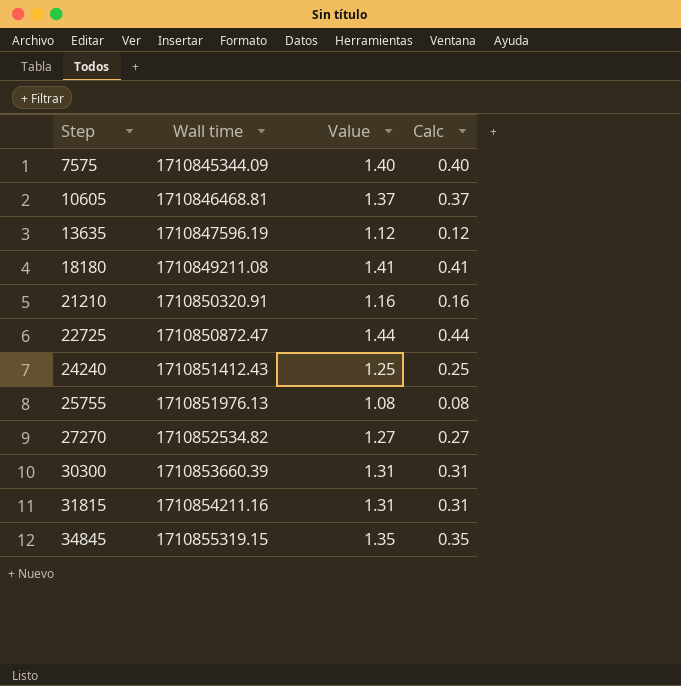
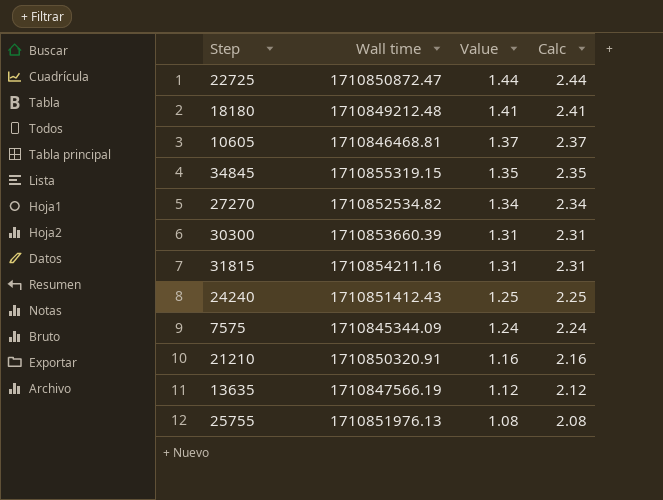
row order: Step ascending -> Value descending
column Calc | formula: [Value] - 1 -> [Value] + 1
18180 | Wall time: 1710849211.08 -> 1710849212.48
27270 | Value: 1.27 -> 1.34
7575 | Value: 1.40 -> 1.24
13635 | Wall time: 1710847596.19 -> 1710847566.19

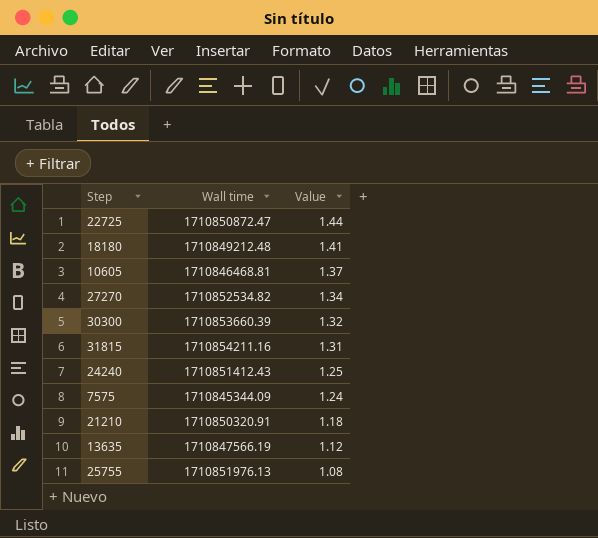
column Calc | formula: [Value] + 1 -> none
row 34845: 1710855319.15 | 1.35 | 2.35 -> none
30300 | Value: 1.31 -> 1.32
21210 | Value: 1.16 -> 1.18

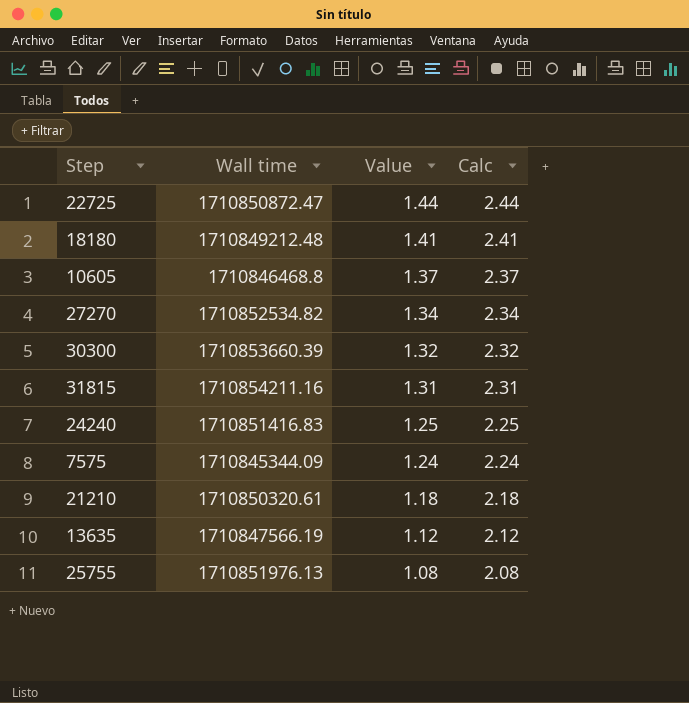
column Calc | formula: none -> [Value] + 1
10605 | Wall time: 1710846468.81 -> 1710846468.8
24240 | Wall time: 1710851412.43 -> 1710851416.83
21210 | Wall time: 1710850320.91 -> 1710850320.61

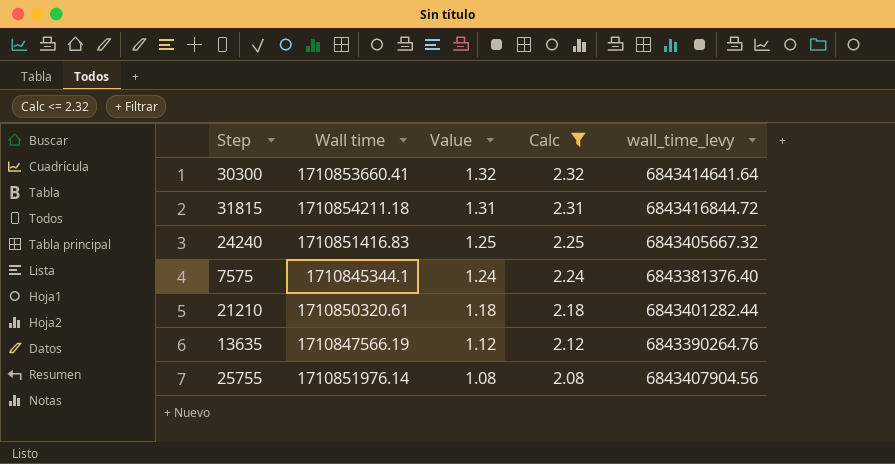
filter: none -> Calc <= 2.32
column wall_time_levy | formula: none -> [Wall time] * 4
30300 | Wall time: 1710853660.39 -> 1710853660.41
31815 | Wall time: 1710854211.16 -> 1710854211.18
7575 | Wall time: 1710845344.09 -> 1710845344.1
25755 | Wall time: 1710851976.13 -> 1710851976.14

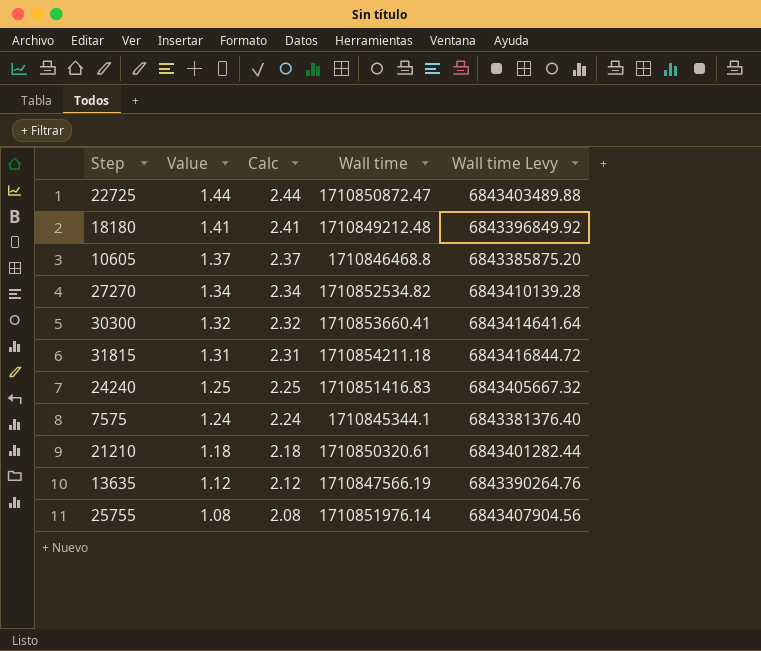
filter: Calc <= 2.32 -> none
column Wall time | position: 2 -> 4
column name: wall_time_levy -> Wall time Levy

